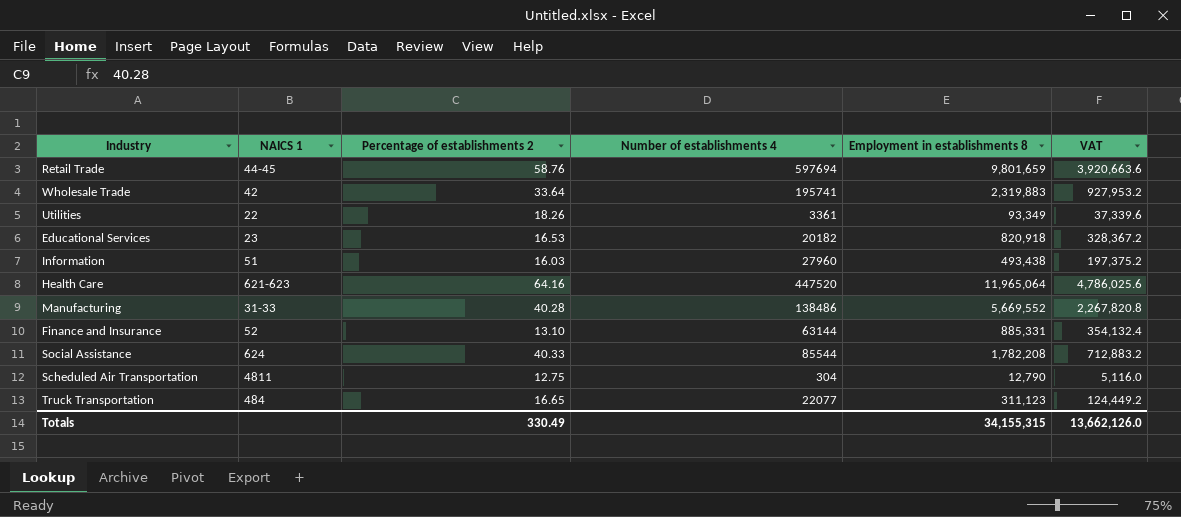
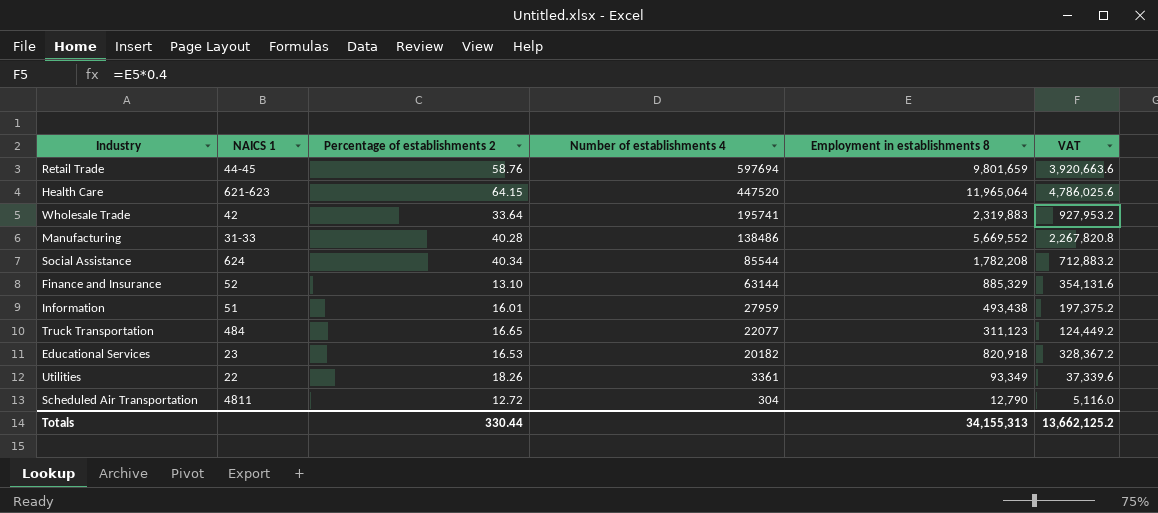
row order: none -> Number of establishments 4 descending
Health Care | Percentage of establishments 2: 64.16 -> 64.15
Social Assistance | Percentage of establishments 2: 40.33 -> 40.34
Finance and Insurance | Employment in establishments 8: 885,331 -> 885,329
Finance and Insurance | VAT: 354,132.4 -> 354,131.6
Information | Percentage of establishments 2: 16.03 -> 16.01
Information | Number of establishments 4: 27960 -> 27959
Scheduled Air Transportation | Percentage of establishments 2: 12.75 -> 12.72
Totals | Percentage of establishments 2: 330.49 -> 330.44
Totals | Employment in establishments 8: 34,155,315 -> 34,155,313
Totals | VAT: 13,662,126.0 -> 13,662,125.2

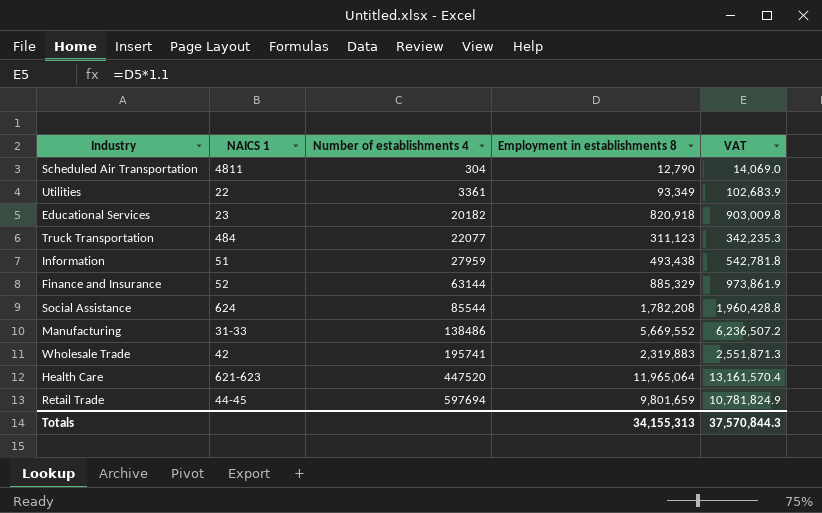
row order: Number of establishments 4 descending -> Number of establishments 4 ascending
column Percentage of establishments 2 | position: 3 -> none
column VAT | formula: [Employment in establishments 8] * 0.4 -> [Employment in establishments 8] * 1.1
Totals | VAT: 13,662,125.2 -> 37,570,844.3

